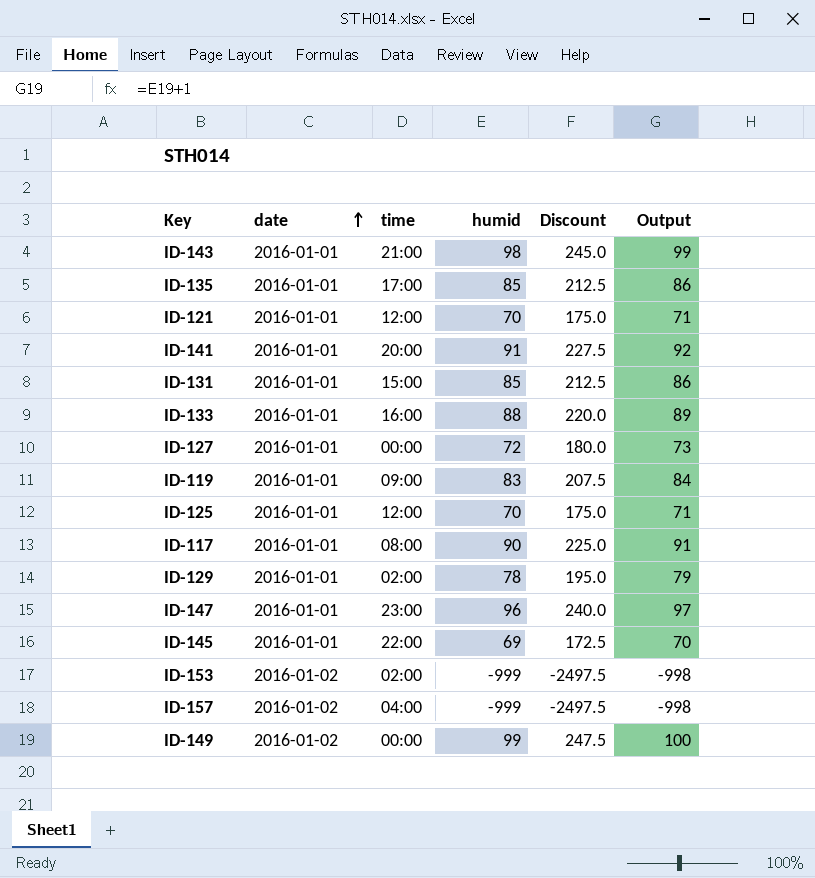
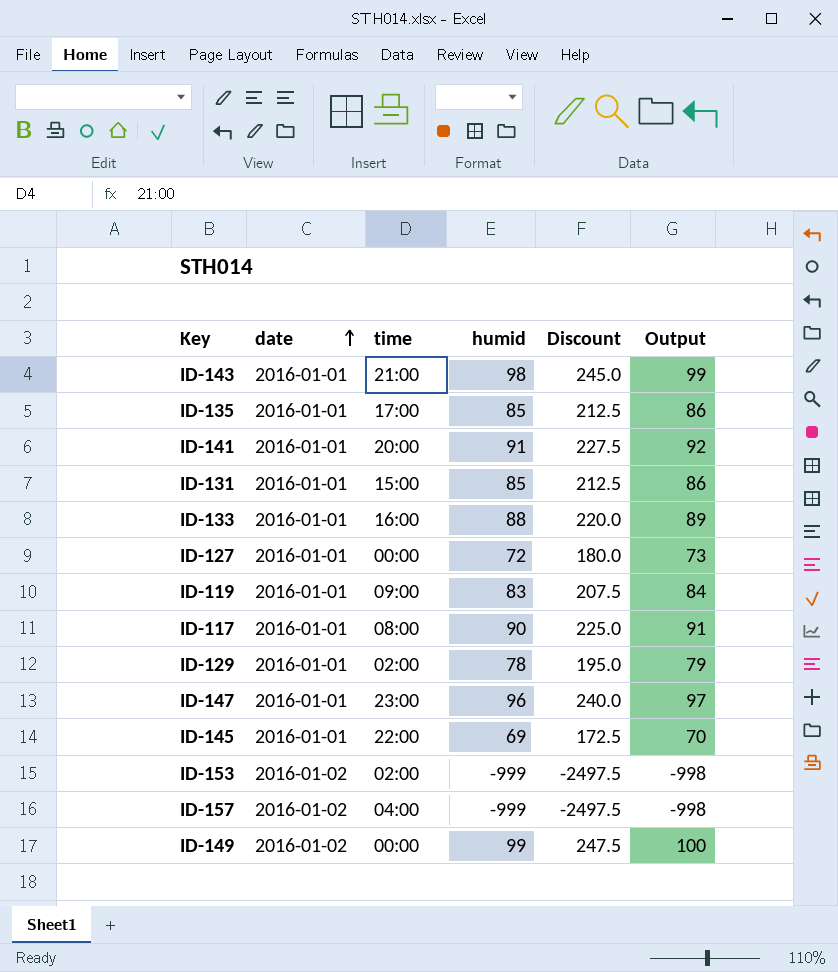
row ID-121: 2016-01-01 | 12:00 | 70 | 175.0 | 71 -> none
row ID-125: 2016-01-01 | 12:00 | 70 | 175.0 | 71 -> none

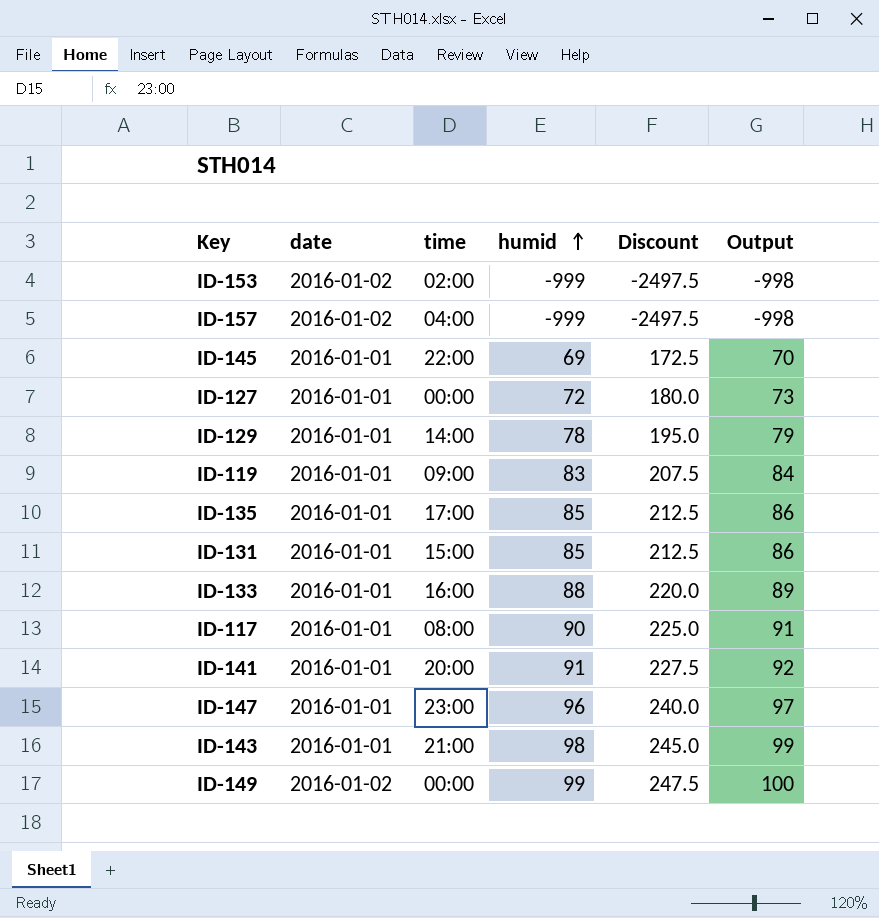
row order: date ascending -> humid ascending
ID-129 | time: 02:00 -> 14:00

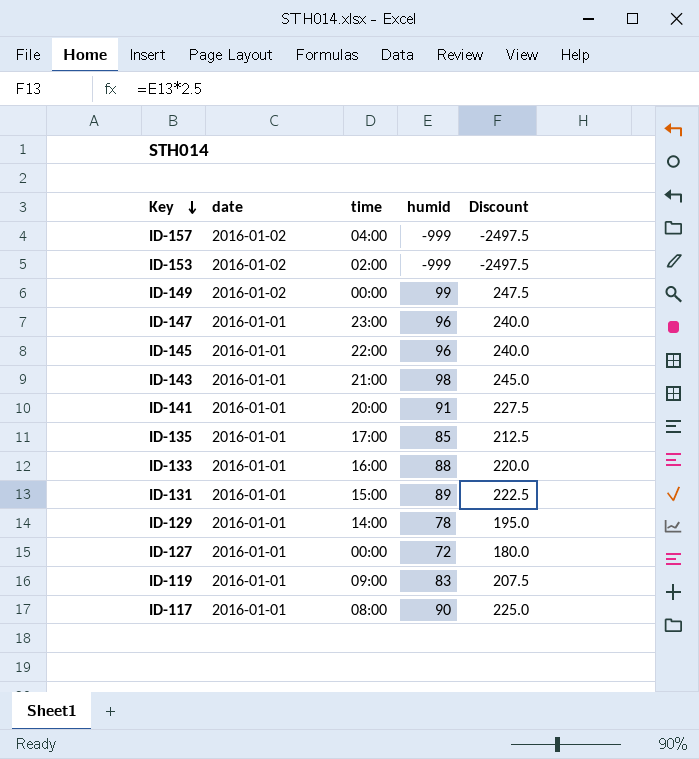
row order: humid ascending -> Key descending
column Output | formula: [humid] + 1 -> none
ID-145 | humid: 69 -> 96
ID-145 | Discount: 172.5 -> 240.0
ID-131 | humid: 85 -> 89
ID-131 | Discount: 212.5 -> 222.5

